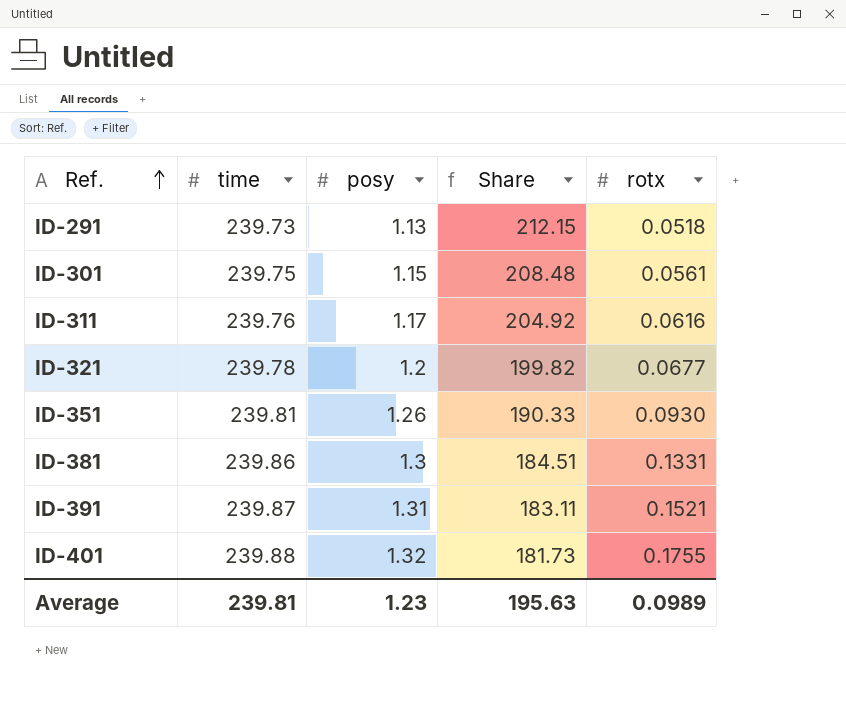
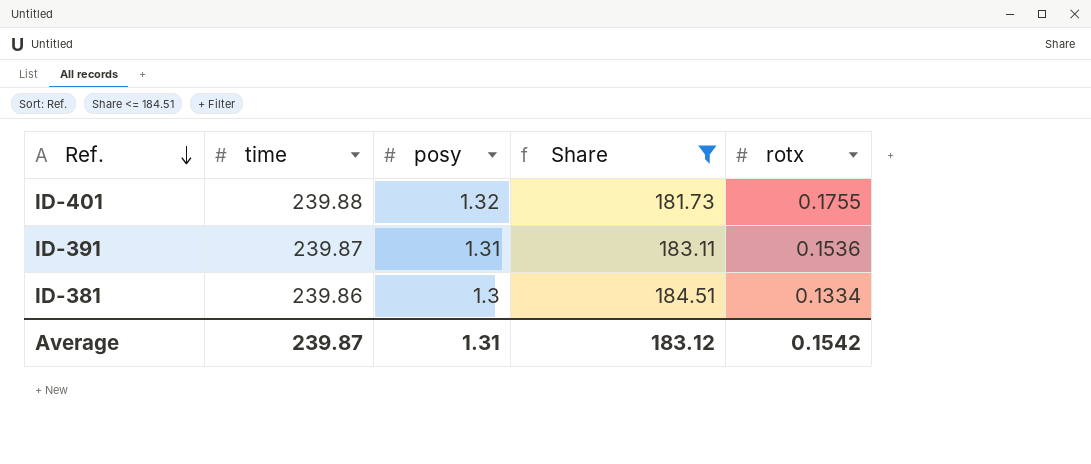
filter: none -> Share <= 184.51
row order: Ref. ascending -> Ref. descending
ID-391 | rotx: 0.1521 -> 0.1536
ID-381 | rotx: 0.1331 -> 0.1334
Average | time: 239.81 -> 239.87
Average | posy: 1.23 -> 1.31
Average | Share: 195.63 -> 183.12
Average | rotx: 0.0989 -> 0.1542

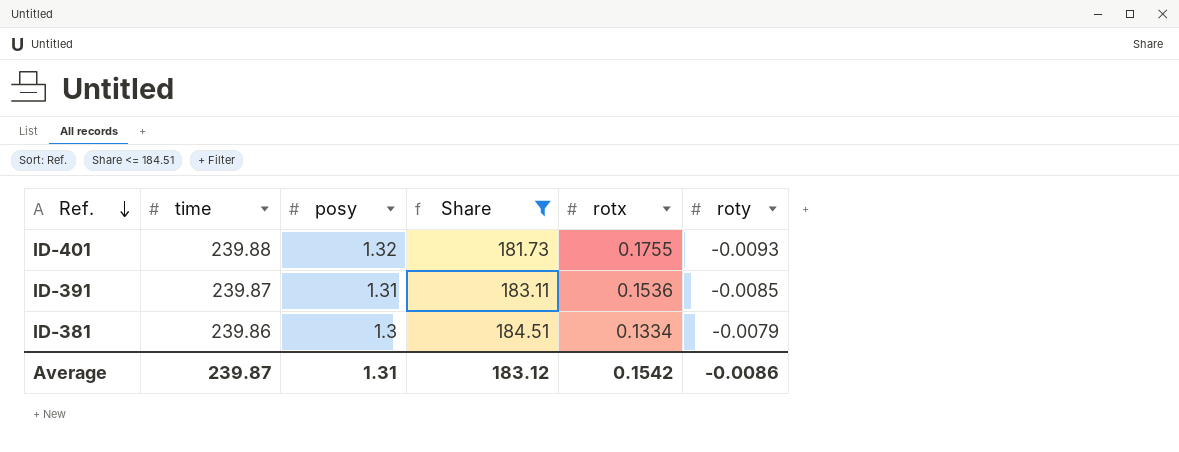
column roty | position: none -> 6

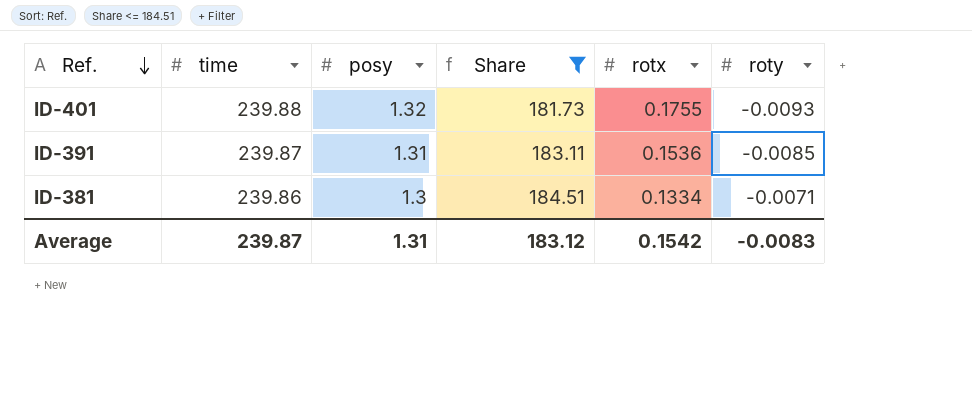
ID-381 | roty: -0.0079 -> -0.0071
Average | roty: -0.0086 -> -0.0083

